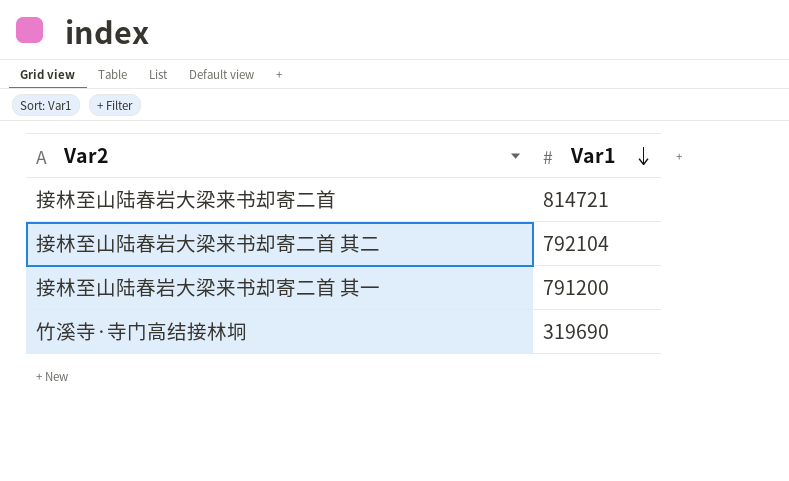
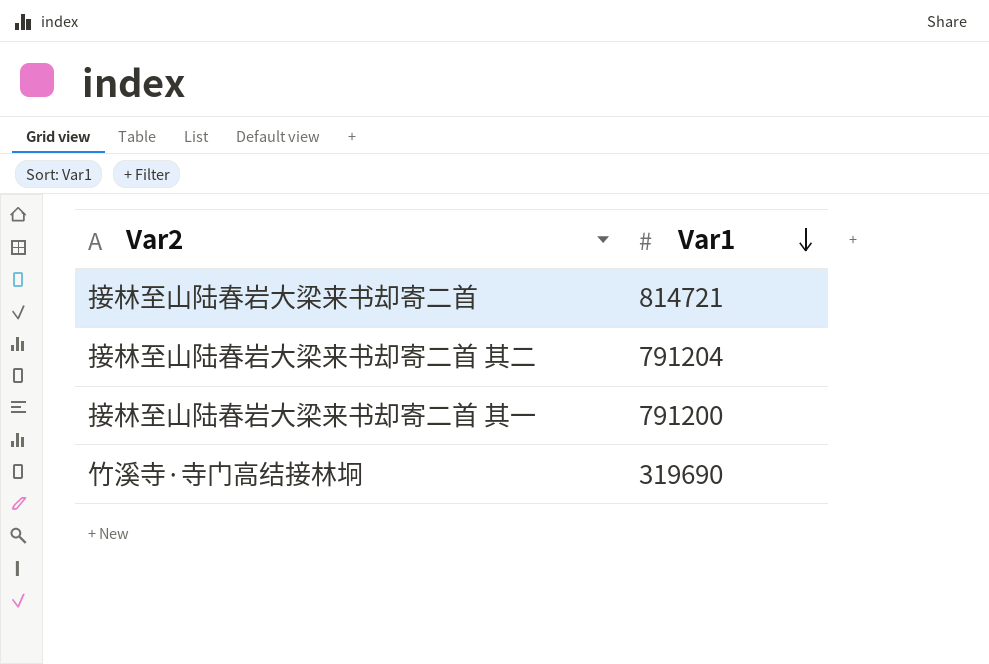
接林至山陆春岩大梁来书却寄二首 其二 | Var1: 792104 -> 791204

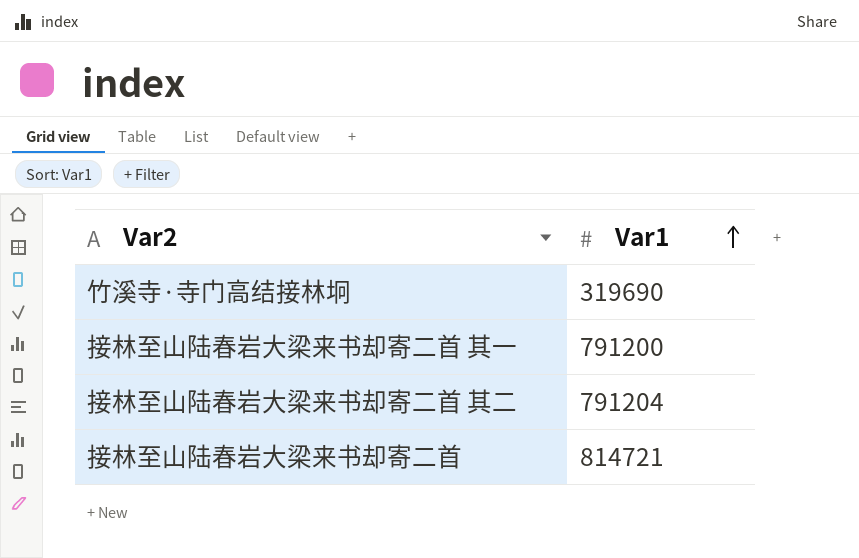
row order: Var1 descending -> Var1 ascending

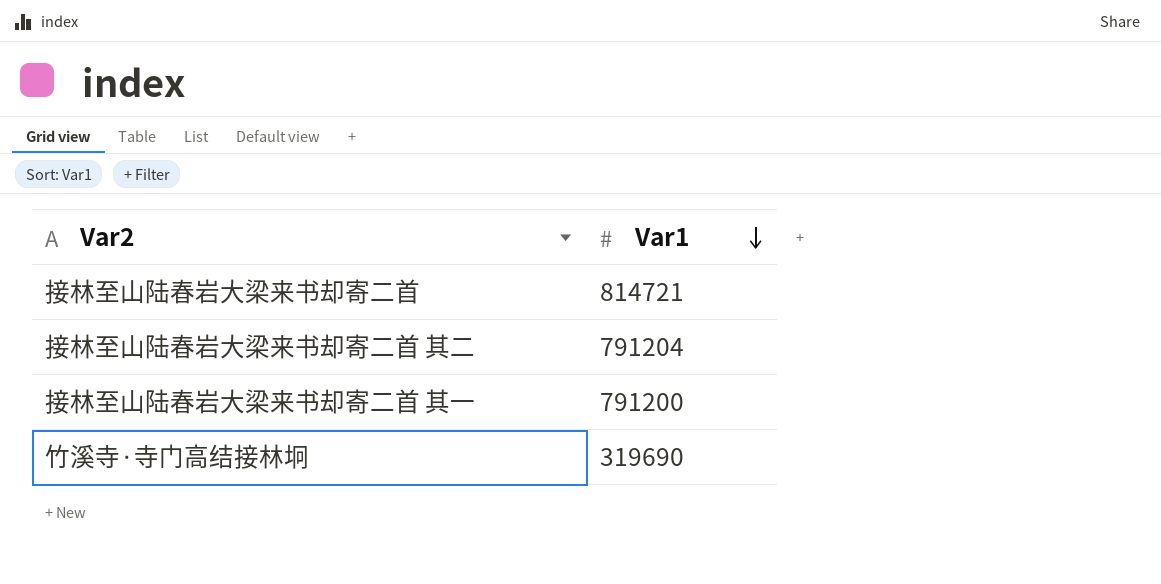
row order: Var1 ascending -> Var1 descending

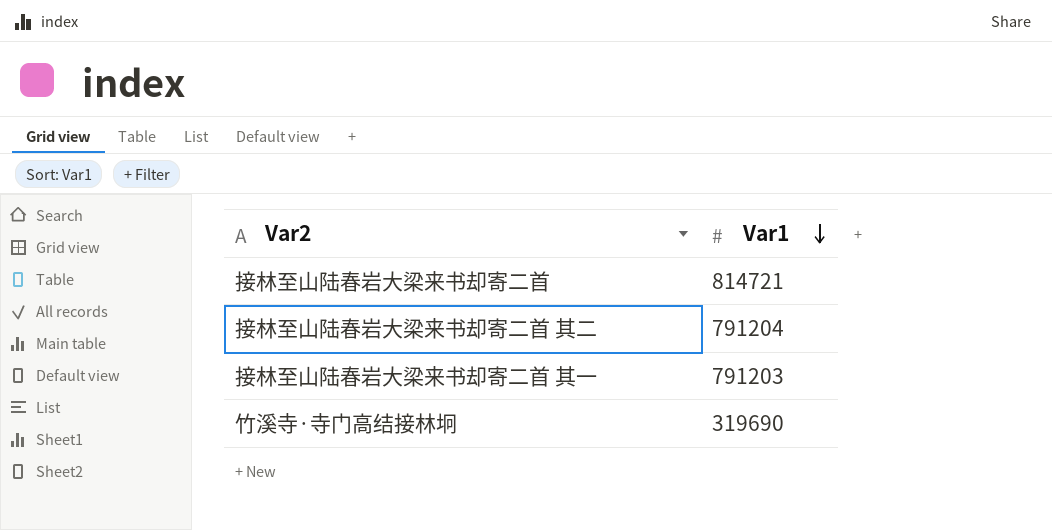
接林至山陆春岩大梁来书却寄二首 其一 | Var1: 791200 -> 791203

